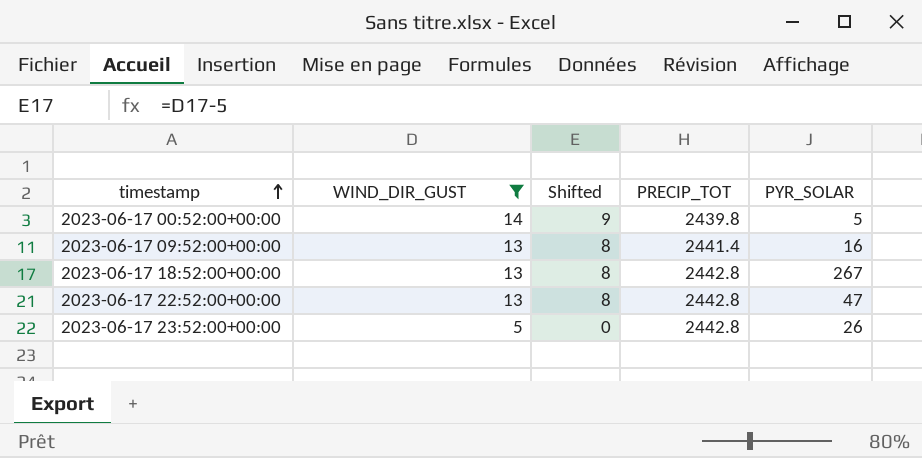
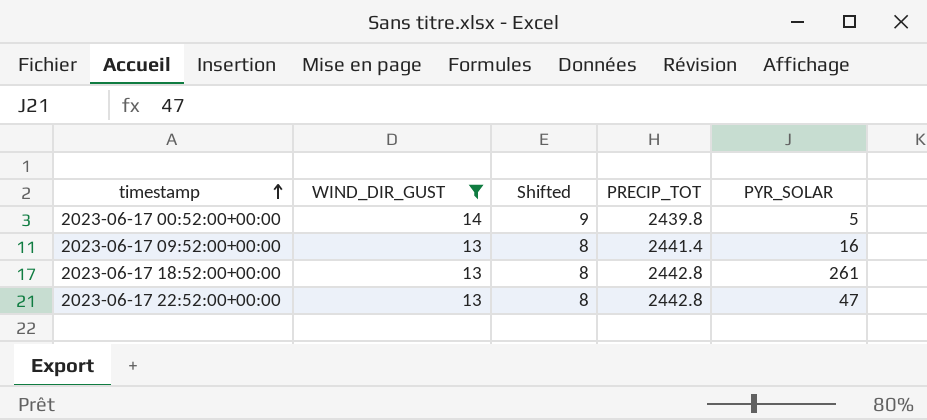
row 2023-06-17 23:52:00+00:00: 5 | 0 | 2442.8 | 26 -> none
2023-06-17 18:52:00+00:00 | PYR_SOLAR: 267 -> 261

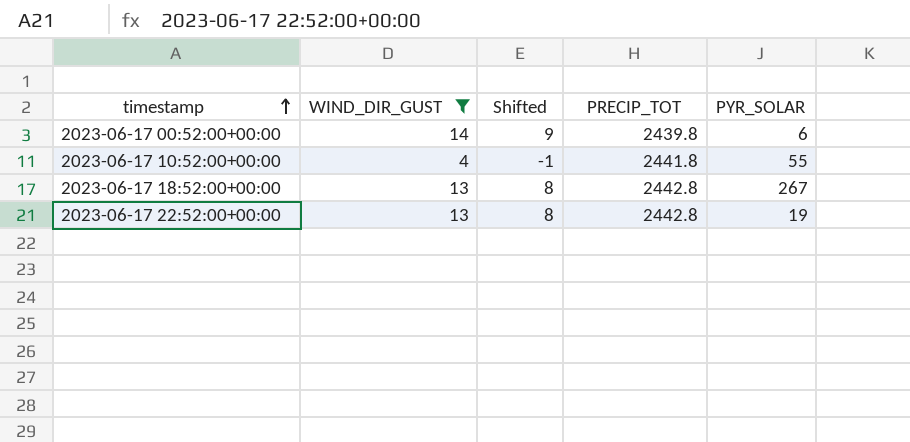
row 2023-06-17 09:52:00+00:00: 13 | 8 | 2441.4 | 16 -> none
2023-06-17 00:52:00+00:00 | PYR_SOLAR: 5 -> 6
row 2023-06-17 10:52:00+00:00: none -> 4 | -1 | 2441.8 | 55
2023-06-17 18:52:00+00:00 | PYR_SOLAR: 261 -> 267
2023-06-17 22:52:00+00:00 | PYR_SOLAR: 47 -> 19

